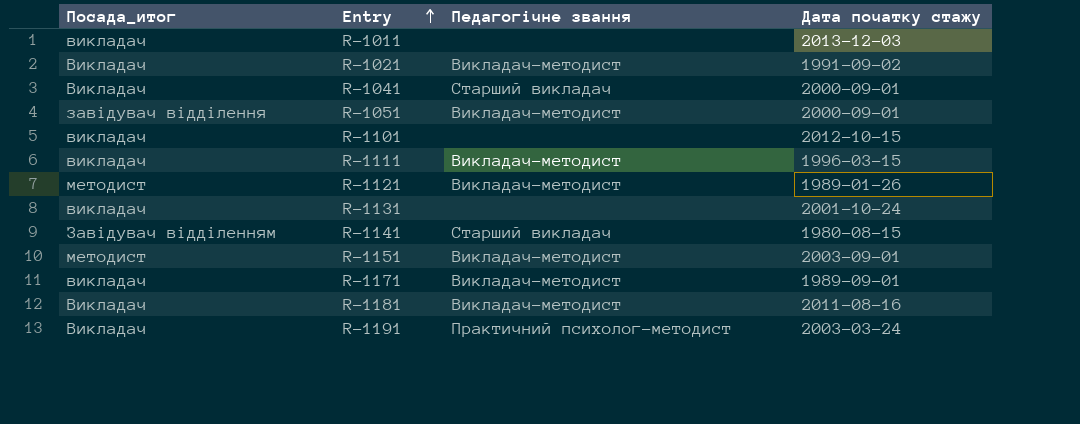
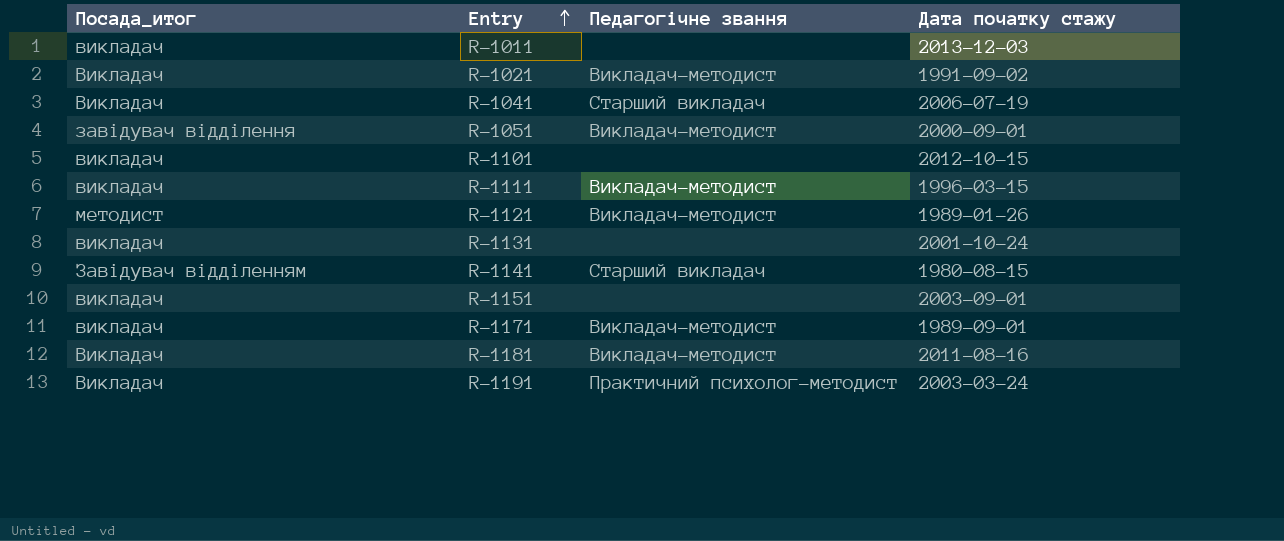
R-1041 | Дата початку стажу: 2000-09-01 -> 2006-07-19
R-1151 | Посада_итог: методист -> викладач
R-1151 | Педагогічне звання: Викладач-методист -> none

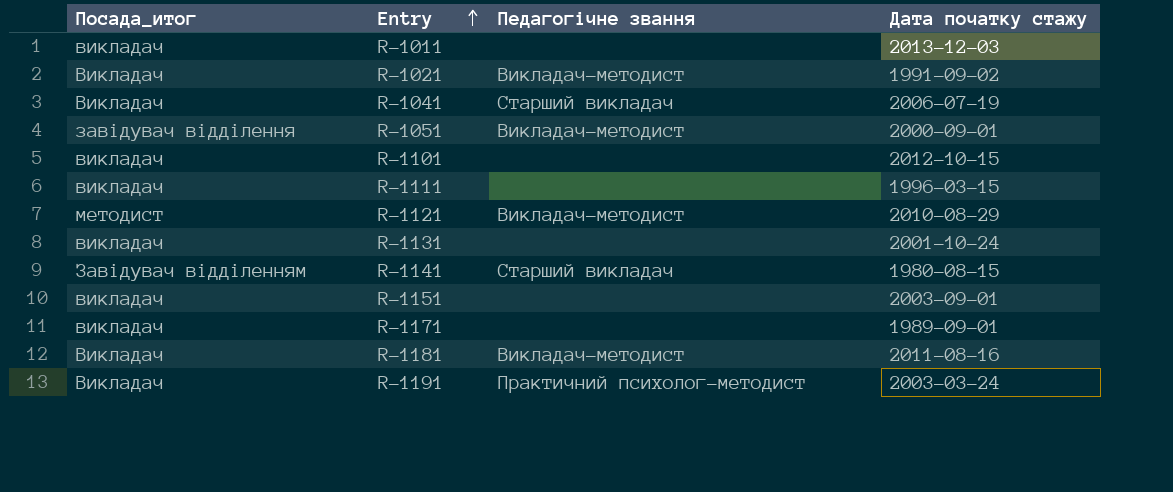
R-1111 | Педагогічне звання: Викладач-методист -> none
R-1121 | Дата початку стажу: 1989-01-26 -> 2010-08-29
R-1171 | Педагогічне звання: Викладач-методист -> none

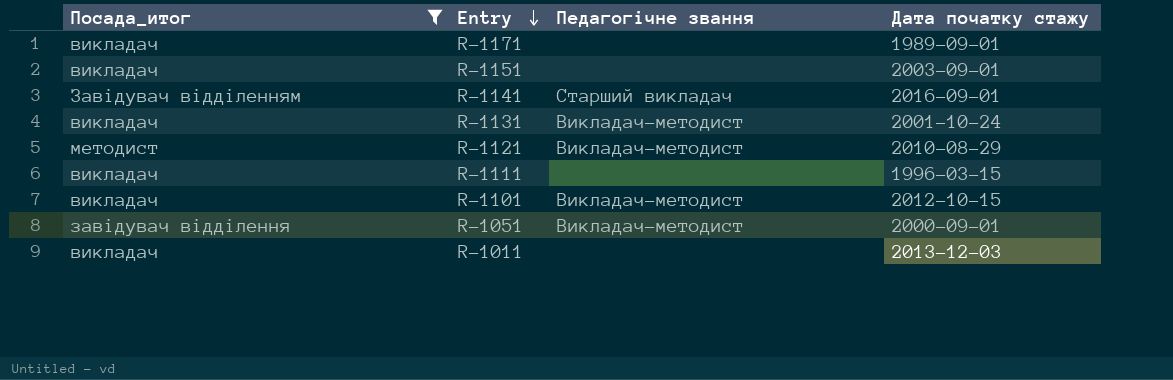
filter: none -> Посада_итог != Викладач
row order: Entry ascending -> Entry descending
R-1141 | Дата початку стажу: 1980-08-15 -> 2016-09-01
R-1131 | Педагогічне звання: none -> Викладач-методист
R-1101 | Педагогічне звання: none -> Викладач-методист

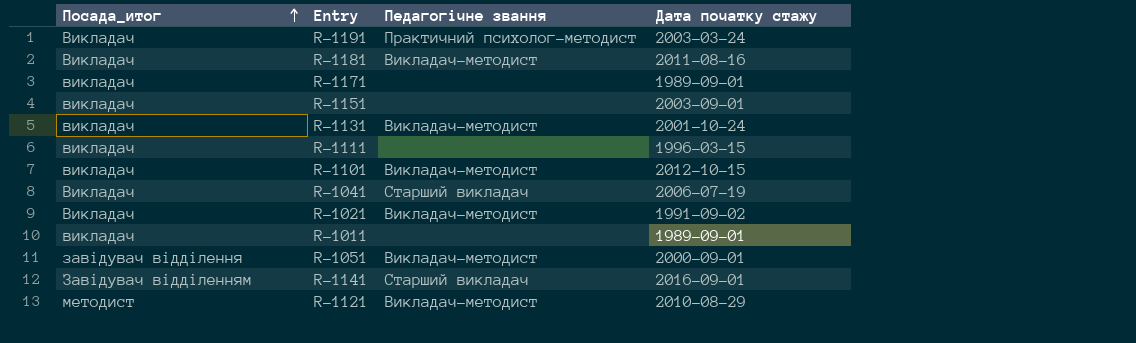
filter: Посада_итог != Викладач -> none
row order: Entry descending -> Посада_итог ascending
R-1011 | Дата початку стажу: 2013-12-03 -> 1989-09-01

